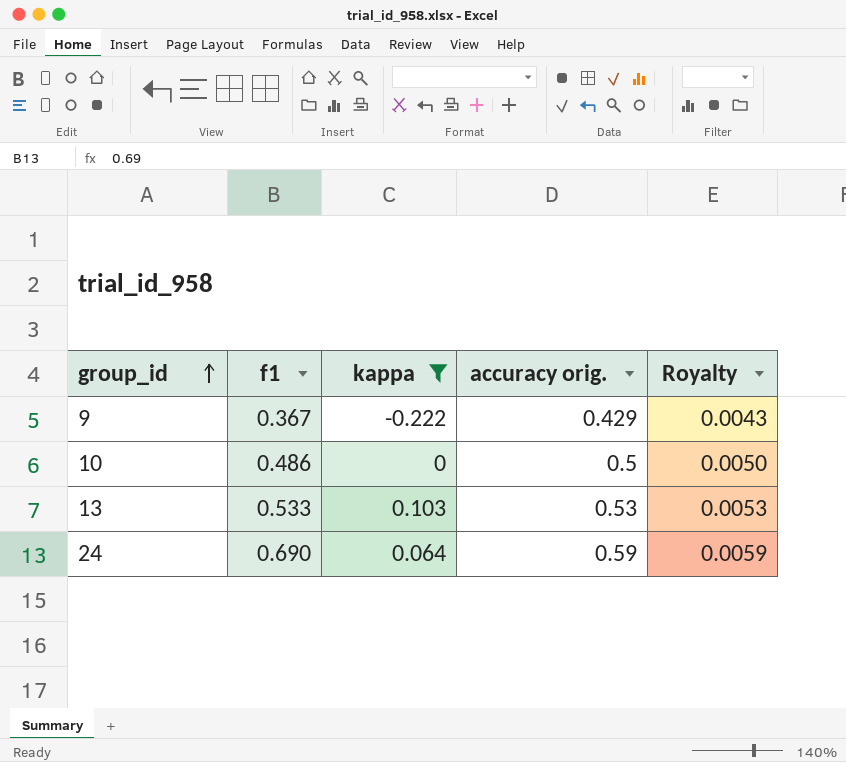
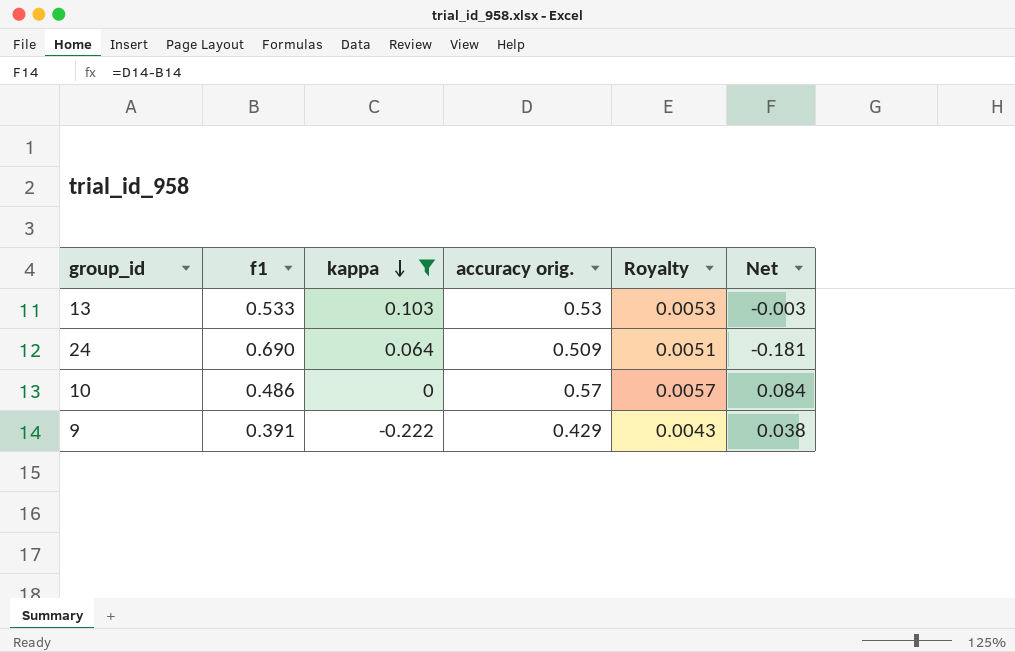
row order: group_id ascending -> kappa descending
column Net | formula: none -> [accuracy orig.] - [f1]
24 | accuracy orig.: 0.59 -> 0.509
24 | Royalty: 0.0059 -> 0.0051
10 | accuracy orig.: 0.5 -> 0.57
10 | Royalty: 0.0050 -> 0.0057
9 | f1: 0.367 -> 0.391

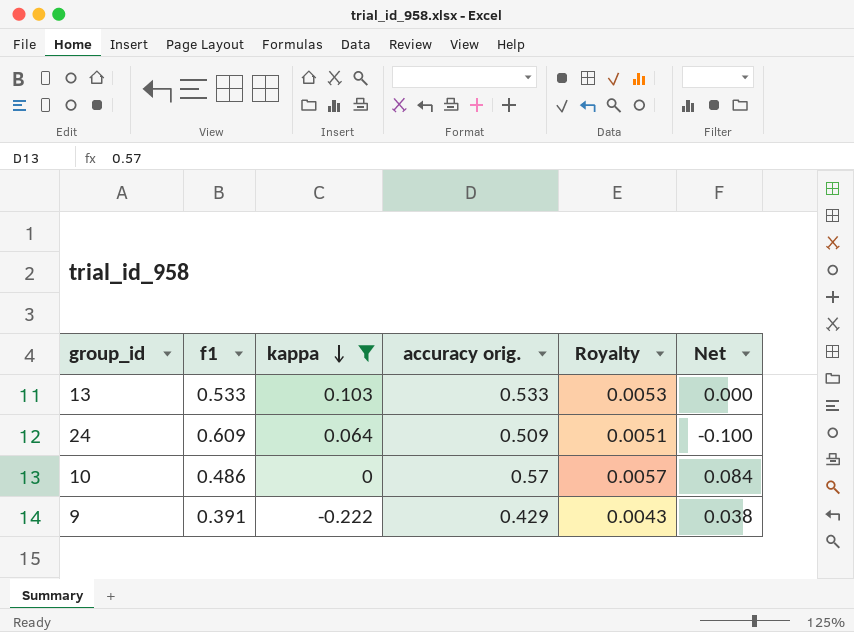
13 | accuracy orig.: 0.53 -> 0.533
13 | Net: -0.003 -> 0.000
24 | f1: 0.690 -> 0.609
24 | Net: -0.181 -> -0.100

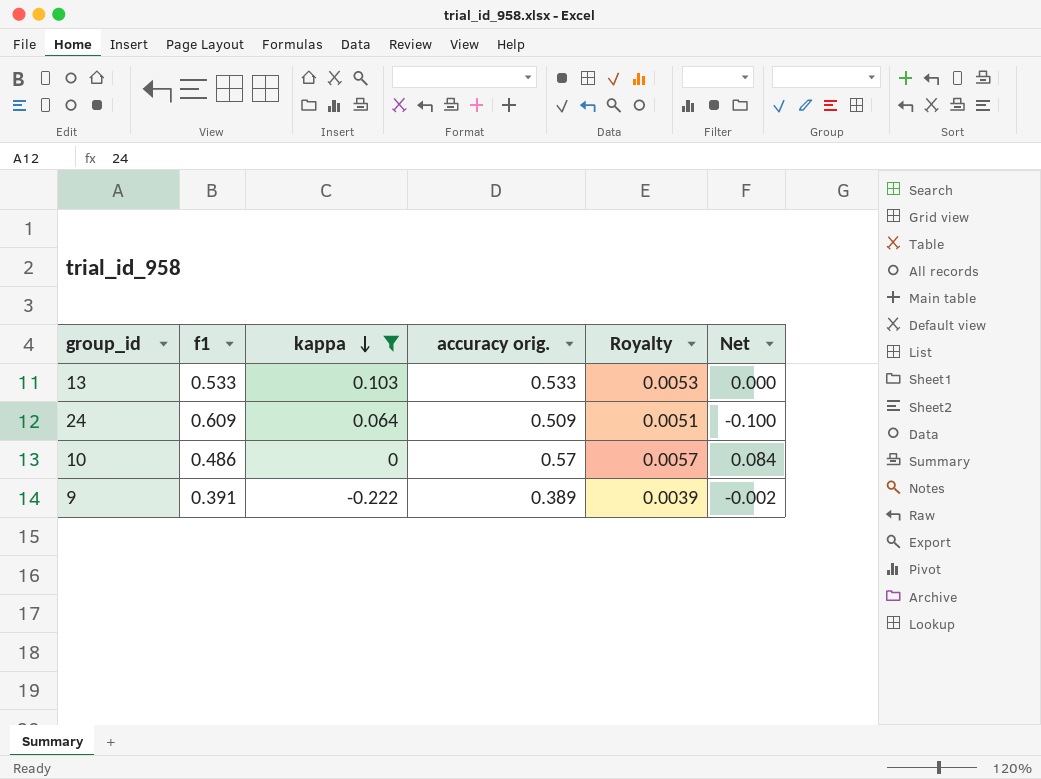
9 | accuracy orig.: 0.429 -> 0.389
9 | Royalty: 0.0043 -> 0.0039
9 | Net: 0.038 -> -0.002

